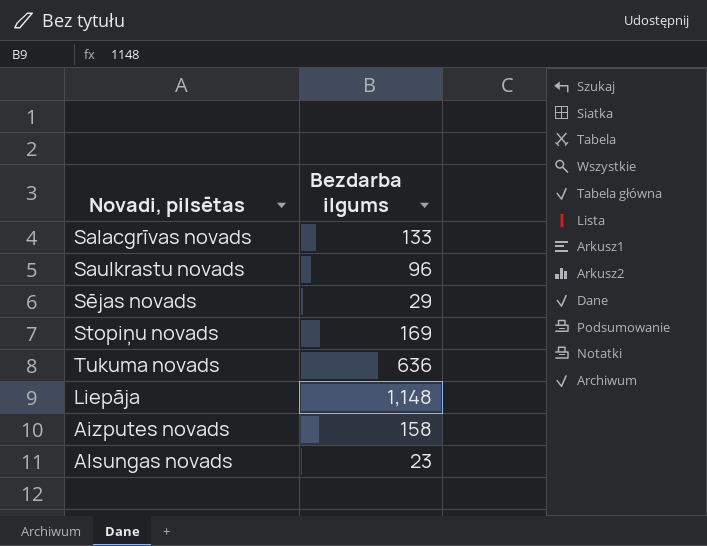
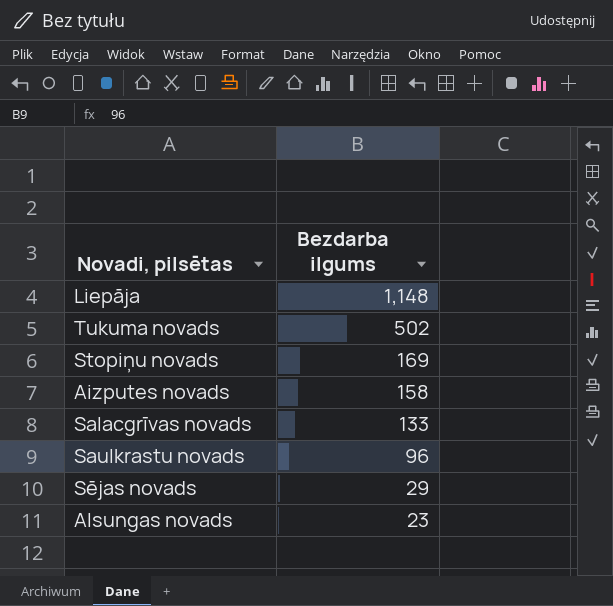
row order: none -> Bezdarba ilgums descending
Tukuma novads | Bezdarba ilgums: 636 -> 502

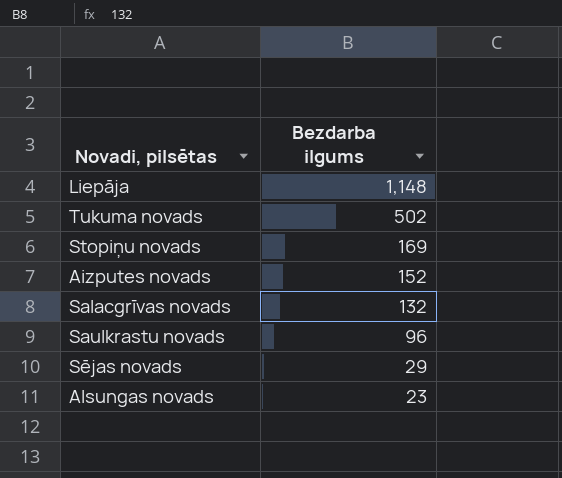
Aizputes novads | Bezdarba ilgums: 158 -> 152
Salacgrīvas novads | Bezdarba ilgums: 133 -> 132

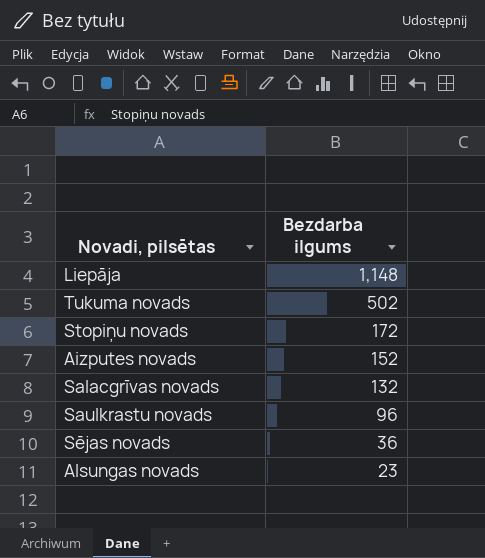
Stopiņu novads | Bezdarba ilgums: 169 -> 172
Sējas novads | Bezdarba ilgums: 29 -> 36

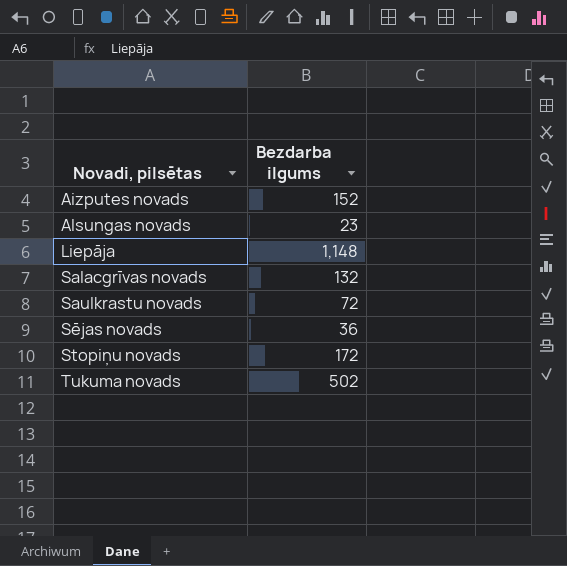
row order: Bezdarba ilgums descending -> Novadi, pilsētas ascending
Saulkrastu novads | Bezdarba ilgums: 96 -> 72

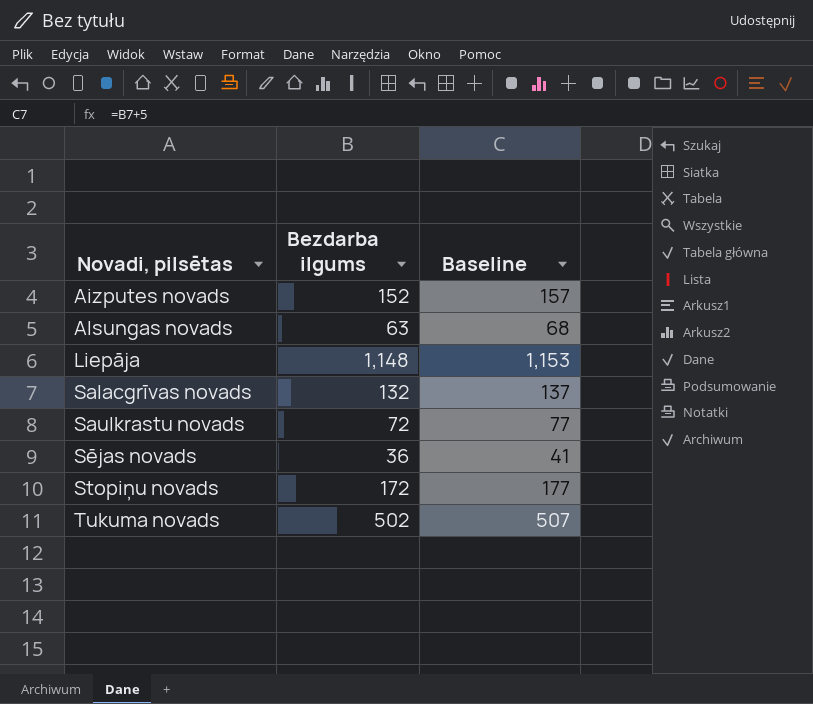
column Baseline | formula: none -> [Bezdarba ilgums] + 5
Alsungas novads | Bezdarba ilgums: 23 -> 63

